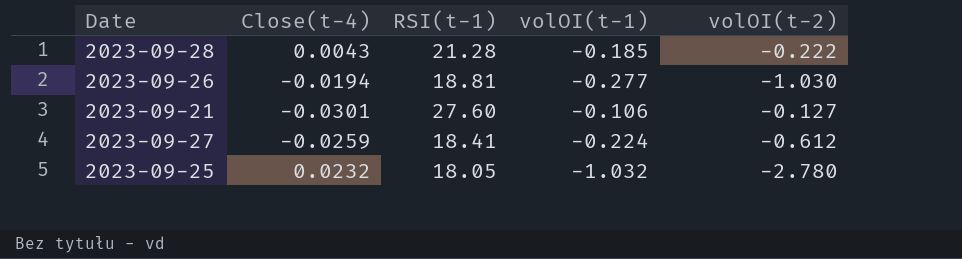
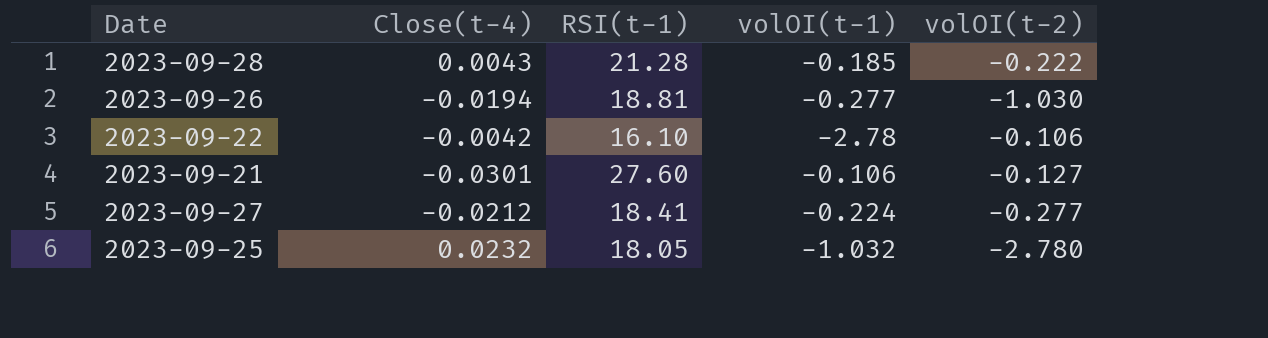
row 2023-09-22: none -> -0.0042 | 16.10 | -2.78 | -0.106
2023-09-27 | Close(t-4): -0.0259 -> -0.0212
2023-09-27 | volOI(t-2): -0.612 -> -0.277

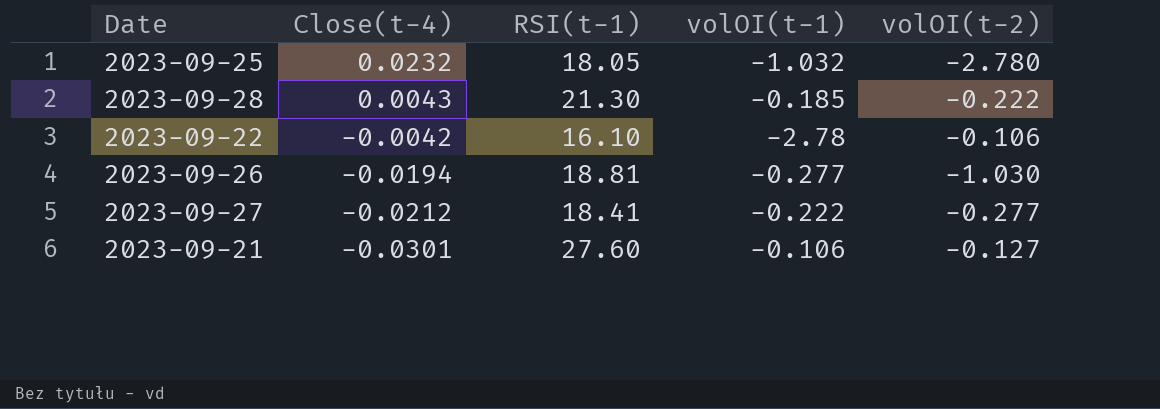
row order: none -> Close(t-4) descending
2023-09-28 | RSI(t-1): 21.28 -> 21.30
2023-09-27 | volOI(t-1): -0.224 -> -0.222

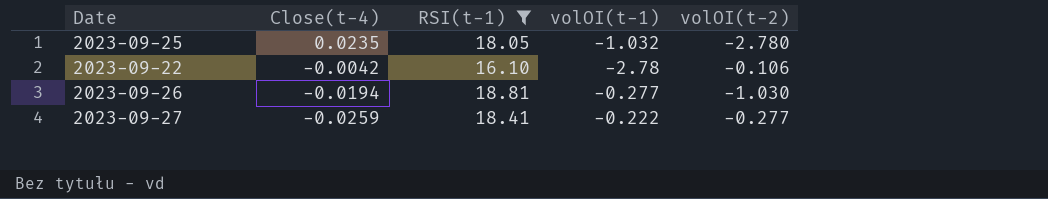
filter: none -> RSI(t-1) <= 18.81
2023-09-25 | Close(t-4): 0.0232 -> 0.0235
2023-09-27 | Close(t-4): -0.0212 -> -0.0259

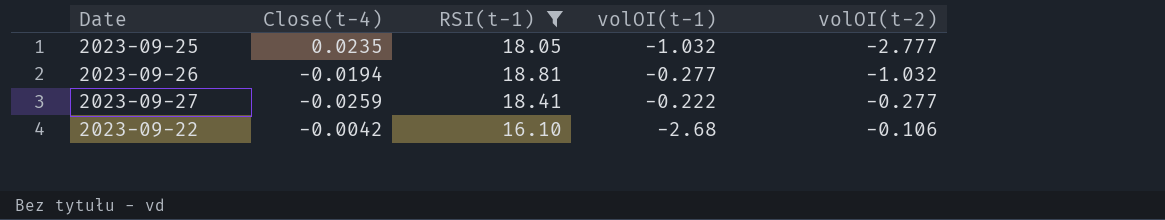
row order: Close(t-4) descending -> volOI(t-2) ascending
2023-09-25 | volOI(t-2): -2.780 -> -2.777
2023-09-26 | volOI(t-2): -1.030 -> -1.032
2023-09-22 | volOI(t-1): -2.78 -> -2.68

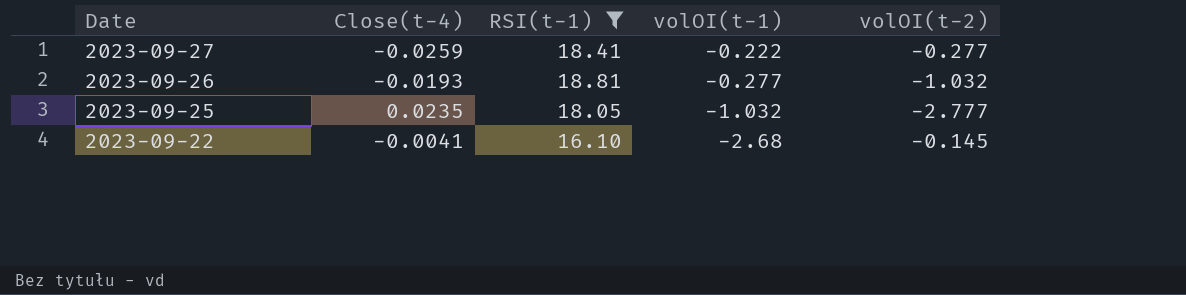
row order: volOI(t-2) ascending -> Date descending
2023-09-26 | Close(t-4): -0.0194 -> -0.0193
2023-09-22 | Close(t-4): -0.0042 -> -0.0041
2023-09-22 | volOI(t-2): -0.106 -> -0.145

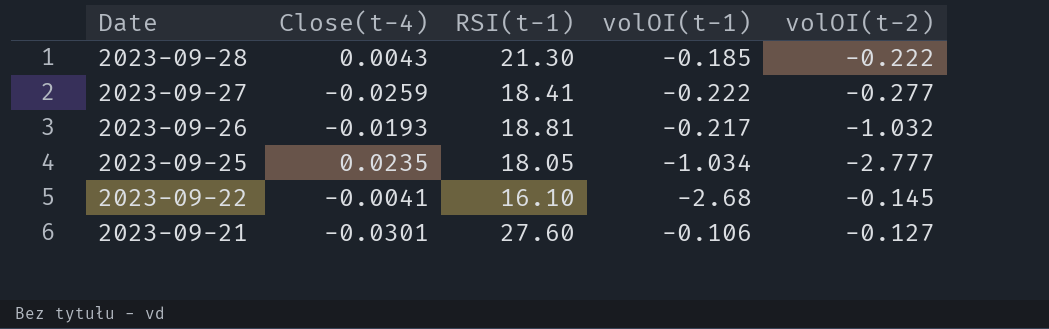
filter: RSI(t-1) <= 18.81 -> none
2023-09-26 | volOI(t-1): -0.277 -> -0.217
2023-09-25 | volOI(t-1): -1.032 -> -1.034

